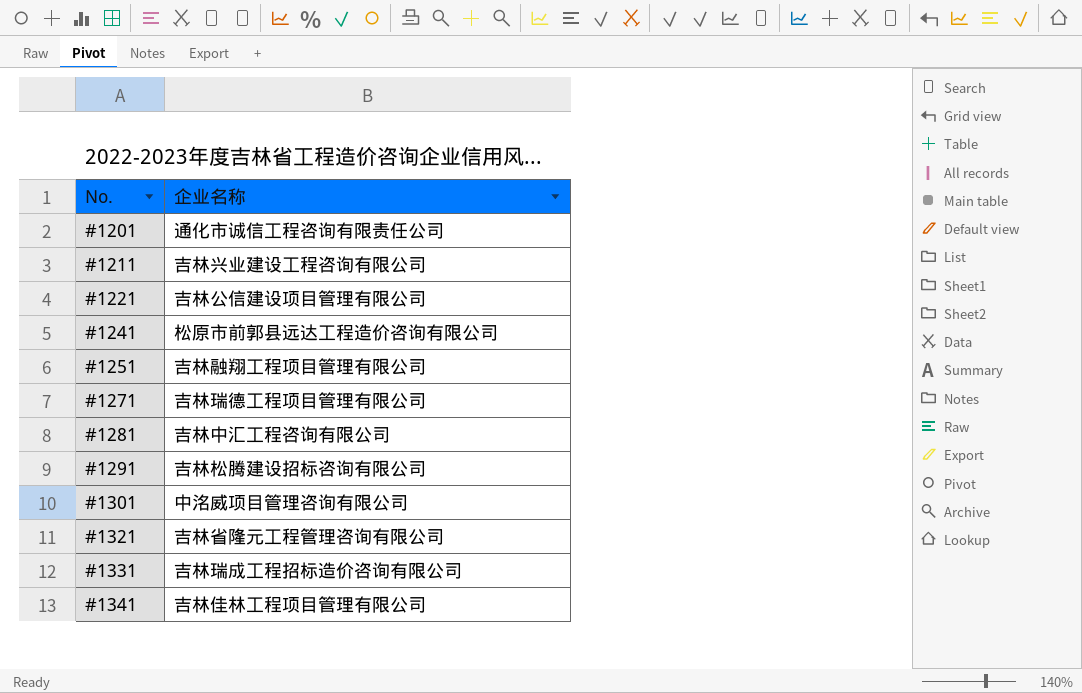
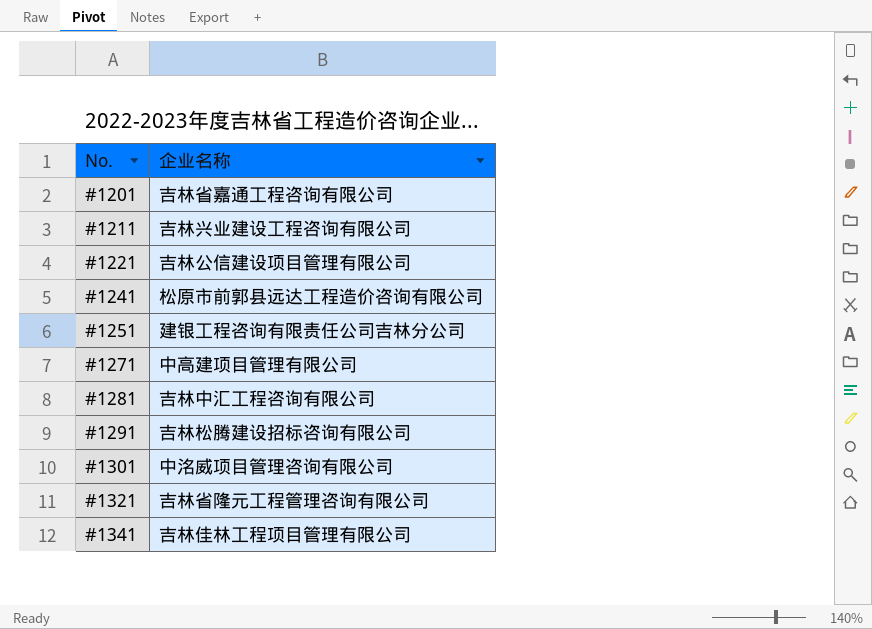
row #1331: 吉林瑞成工程招标造价咨询有限公司 -> none
#1201 | 企业名称: 通化市诚信工程咨询有限责任公司 -> 吉林省嘉通工程咨询有限公司
#1251 | 企业名称: 吉林融翔工程项目管理有限公司 -> 建银工程咨询有限责任公司吉林分公司
#1271 | 企业名称: 吉林瑞德工程项目管理有限公司 -> 中高建项目管理有限公司

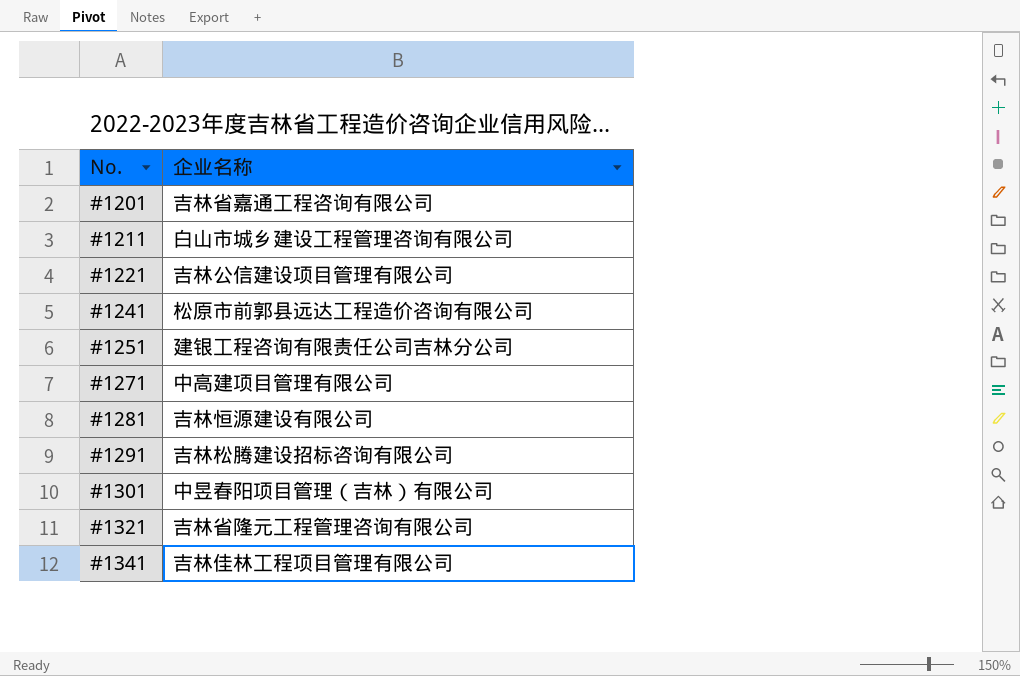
#1211 | 企业名称: 吉林兴业建设工程咨询有限公司 -> 白山市城乡建设工程管理咨询有限公司
#1281 | 企业名称: 吉林中汇工程咨询有限公司 -> 吉林恒源建设有限公司
#1301 | 企业名称: 中洺威项目管理咨询有限公司 -> 中昱春阳项目管理（吉林）有限公司

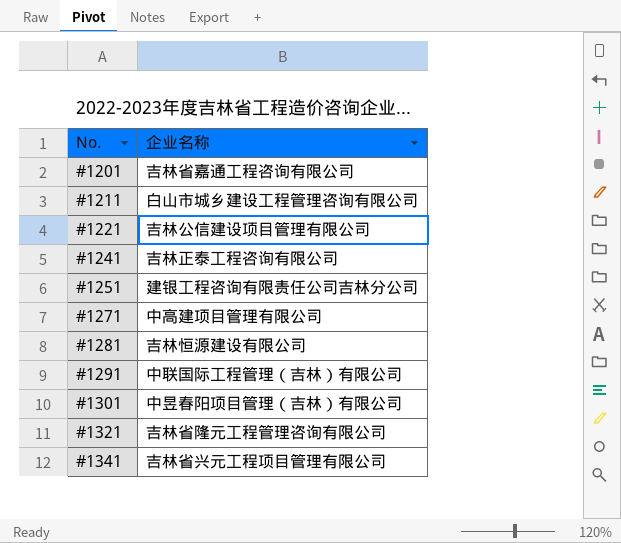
#1241 | 企业名称: 松原市前郭县远达工程造价咨询有限公司 -> 吉林正泰工程咨询有限公司
#1291 | 企业名称: 吉林松腾建设招标咨询有限公司 -> 中联国际工程管理（吉林）有限公司
#1341 | 企业名称: 吉林佳林工程项目管理有限公司 -> 吉林省兴元工程项目管理有限公司

